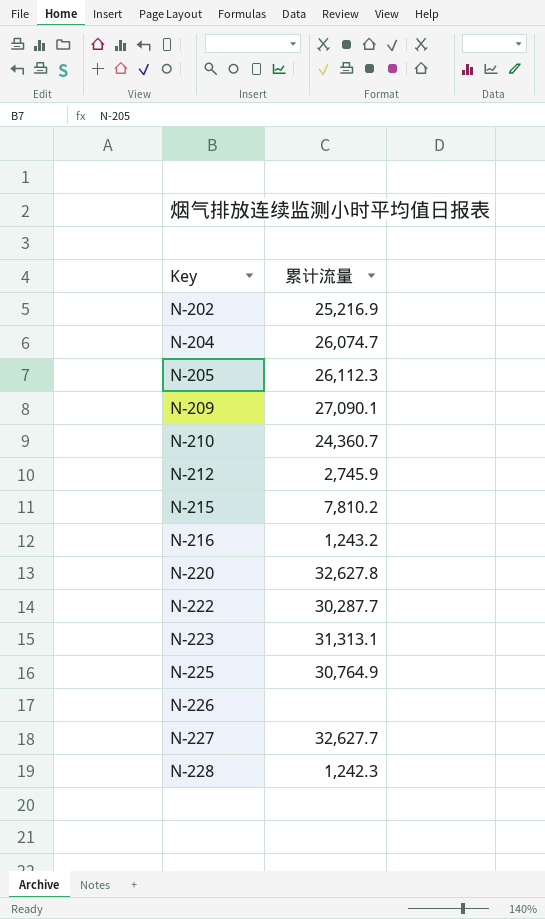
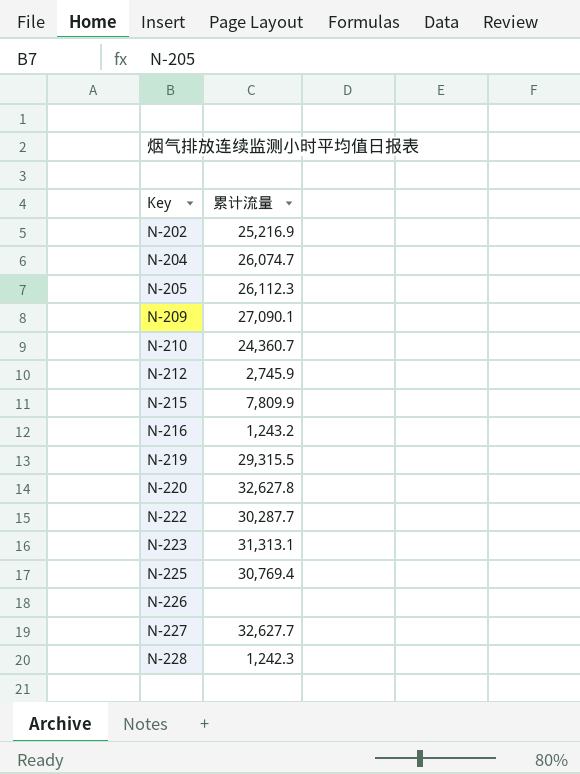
N-215 | 累计流量: 7,810.2 -> 7,809.9
row N-219: none -> 29,315.5
N-225 | 累计流量: 30,764.9 -> 30,769.4

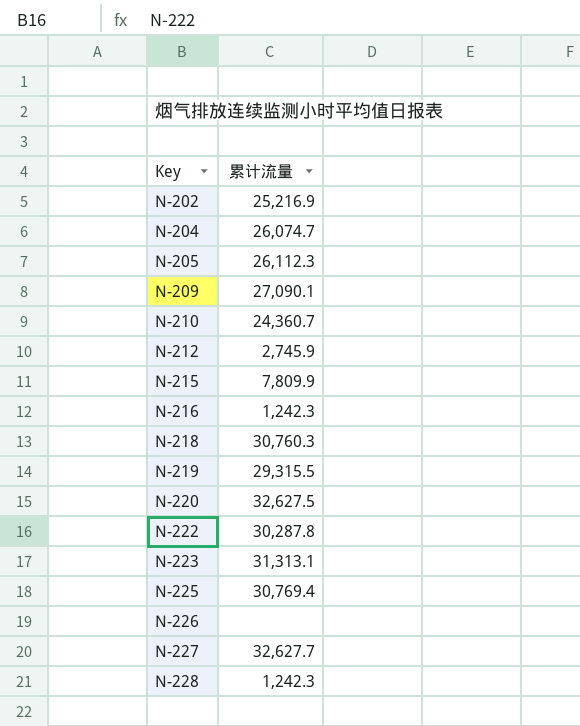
N-216 | 累计流量: 1,243.2 -> 1,242.3
row N-218: none -> 30,760.3
N-220 | 累计流量: 32,627.8 -> 32,627.5
N-222 | 累计流量: 30,287.7 -> 30,287.8

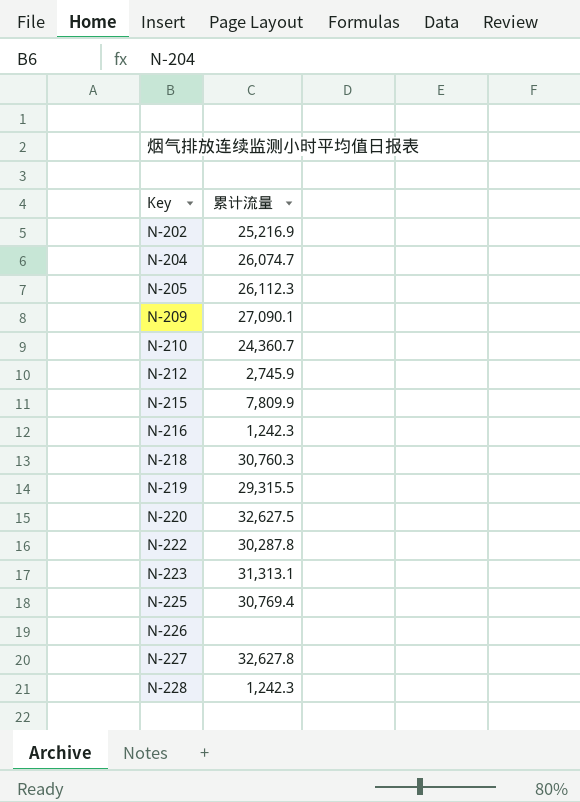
N-227 | 累计流量: 32,627.7 -> 32,627.8

